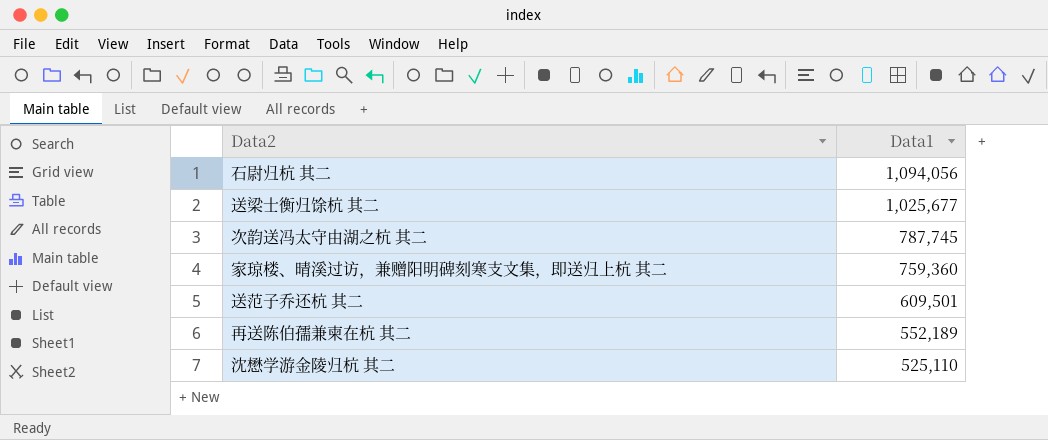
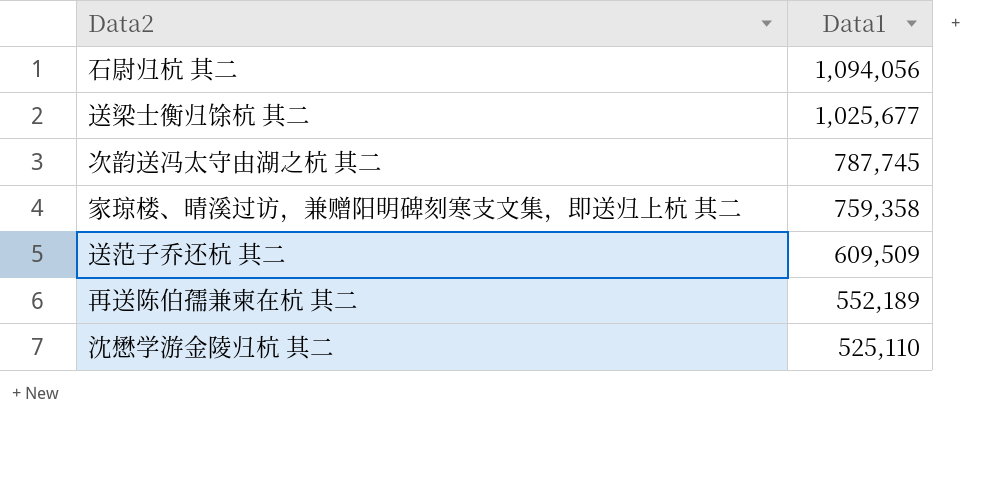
家琼楼、晴溪过访，兼赠阳明碑刻寒支文集，即送归上杭 其二 | Data1: 759,360 -> 759,358
送范子乔还杭 其二 | Data1: 609,501 -> 609,509

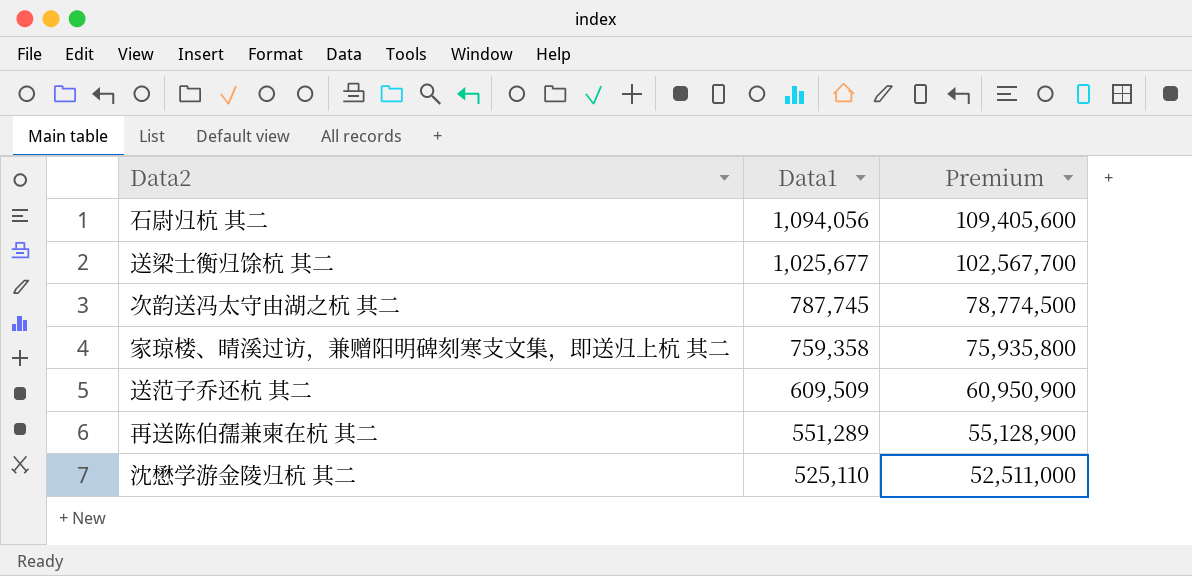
column Premium | formula: none -> [Data1] * 100
再送陈伯孺兼柬在杭 其二 | Data1: 552,189 -> 551,289

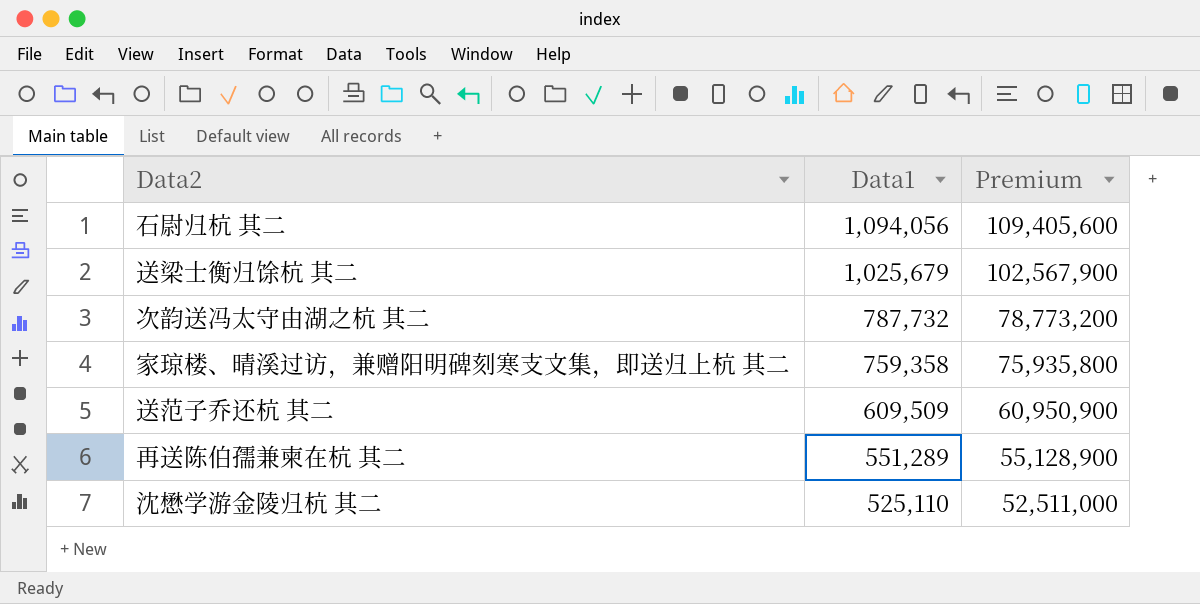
送梁士衡归馀杭 其二 | Data1: 1,025,677 -> 1,025,679
送梁士衡归馀杭 其二 | Premium: 102,567,700 -> 102,567,900
次韵送冯太守由湖之杭 其二 | Data1: 787,745 -> 787,732
次韵送冯太守由湖之杭 其二 | Premium: 78,774,500 -> 78,773,200

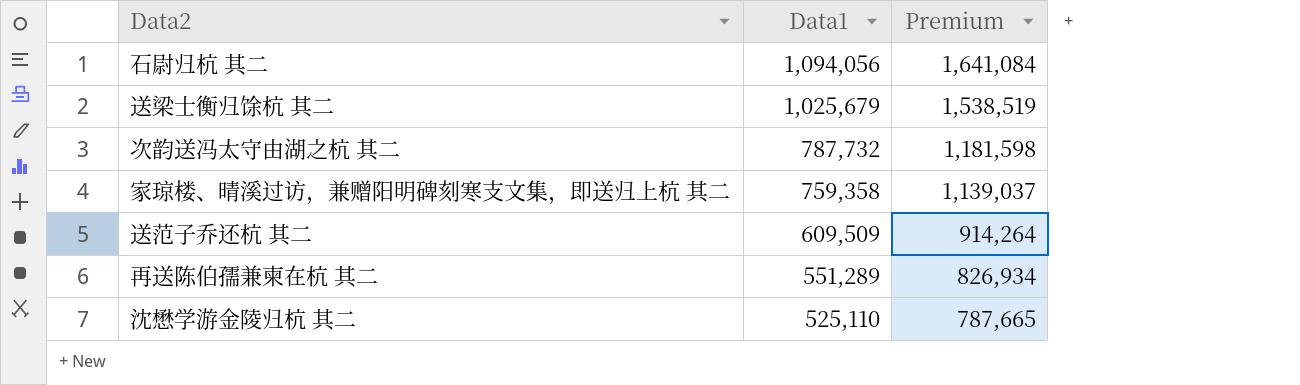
column Premium | formula: [Data1] * 100 -> [Data1] * 1.5

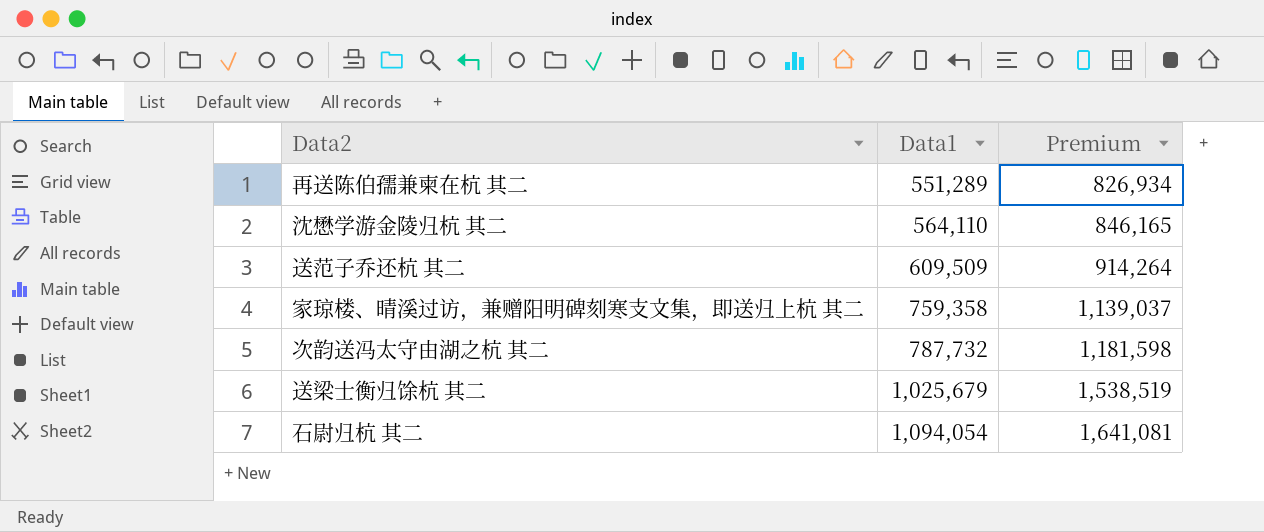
row order: Data1 descending -> Data1 ascending
沈懋学游金陵归杭 其二 | Data1: 525,110 -> 564,110
沈懋学游金陵归杭 其二 | Premium: 787,665 -> 846,165
石尉归杭 其二 | Data1: 1,094,056 -> 1,094,054
石尉归杭 其二 | Premium: 1,641,084 -> 1,641,081

